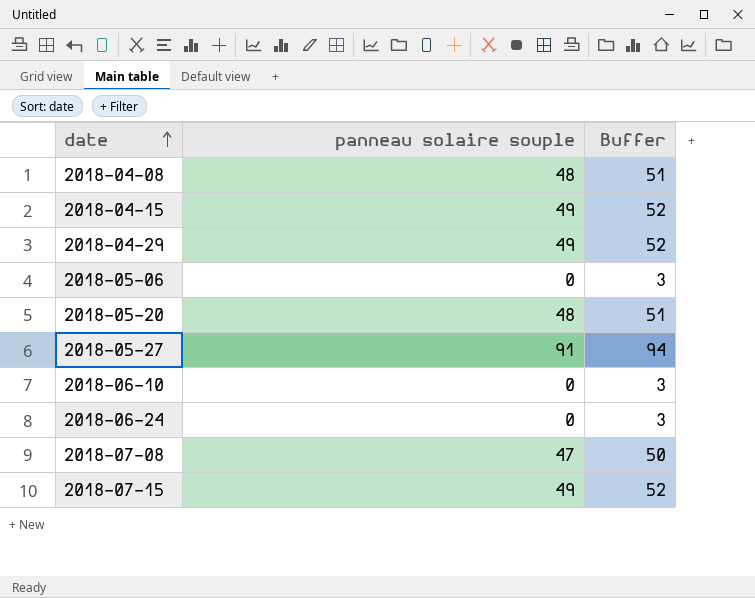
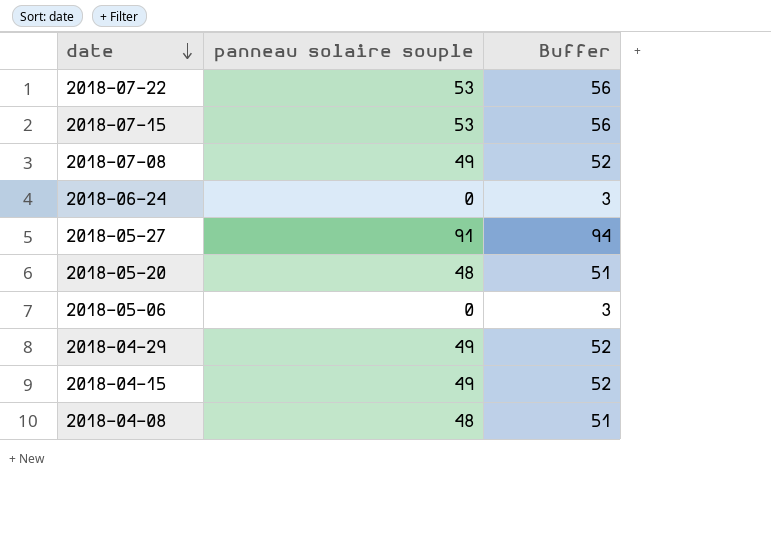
row order: date ascending -> date descending
row 2018-06-10: 0 | 3 -> none
row 2018-07-22: none -> 53 | 56
2018-07-15 | panneau solaire souple: 49 -> 53
2018-07-15 | Buffer: 52 -> 56
2018-07-08 | panneau solaire souple: 47 -> 49
2018-07-08 | Buffer: 50 -> 52

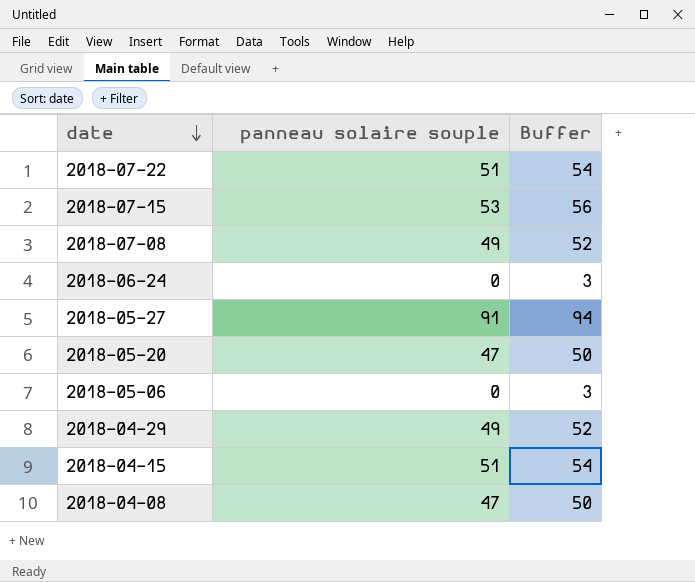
2018-07-22 | panneau solaire souple: 53 -> 51
2018-07-22 | Buffer: 56 -> 54
2018-05-20 | panneau solaire souple: 48 -> 47
2018-05-20 | Buffer: 51 -> 50
2018-04-15 | panneau solaire souple: 49 -> 51
2018-04-15 | Buffer: 52 -> 54
2018-04-08 | panneau solaire souple: 48 -> 47
2018-04-08 | Buffer: 51 -> 50

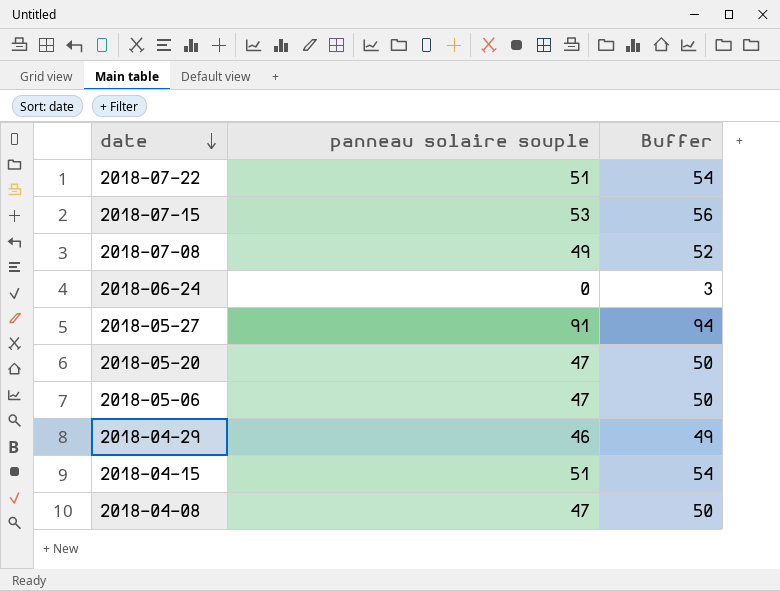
2018-05-06 | panneau solaire souple: 0 -> 47
2018-05-06 | Buffer: 3 -> 50
2018-04-29 | panneau solaire souple: 49 -> 46
2018-04-29 | Buffer: 52 -> 49

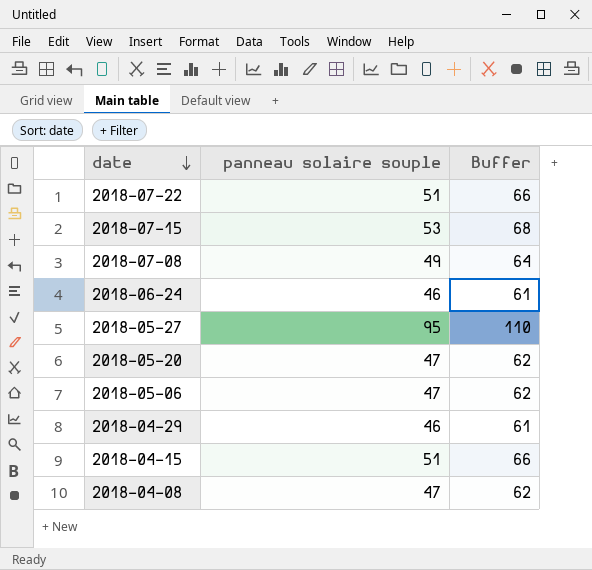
column Buffer | formula: [panneau solaire souple] + 3 -> [panneau solaire souple] + 15
2018-06-24 | panneau solaire souple: 0 -> 46
2018-05-27 | panneau solaire souple: 91 -> 95

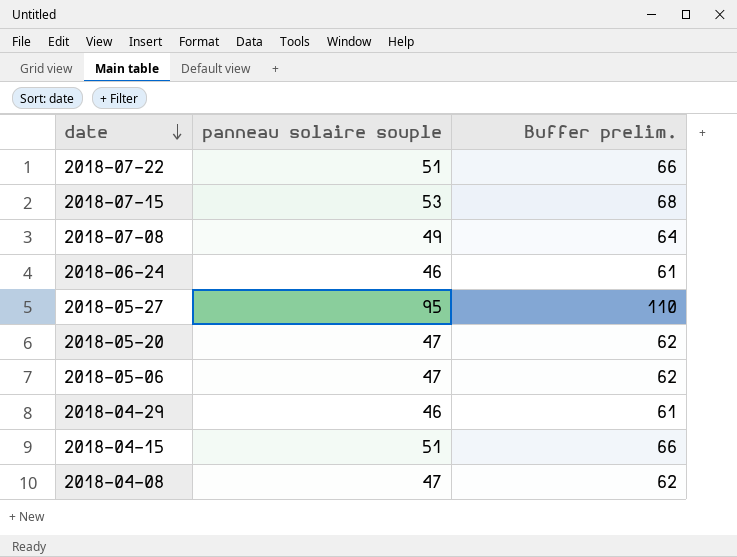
column name: Buffer -> Buffer prelim.

